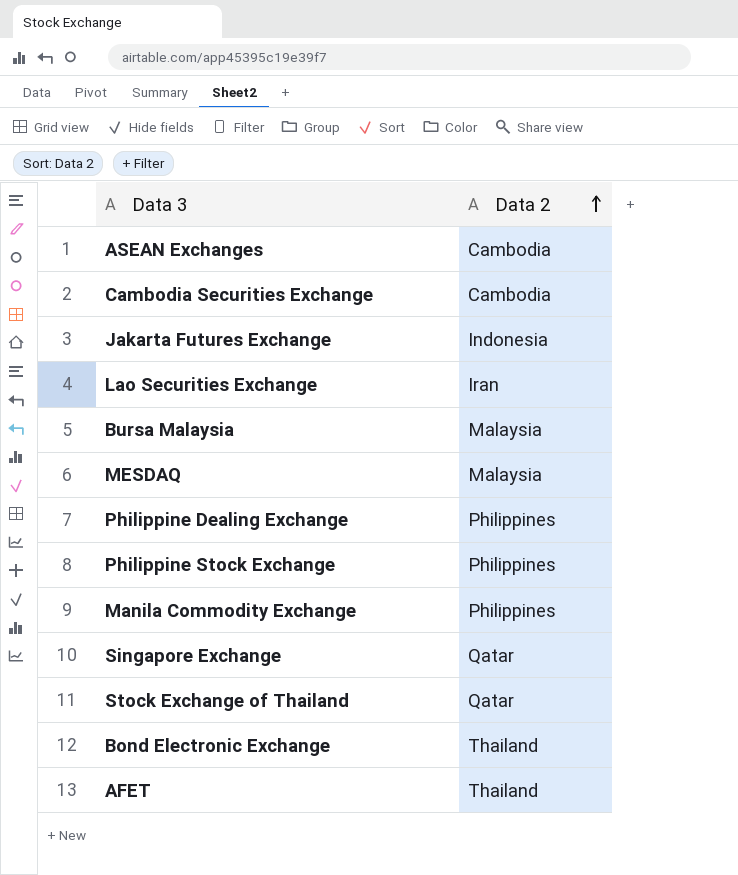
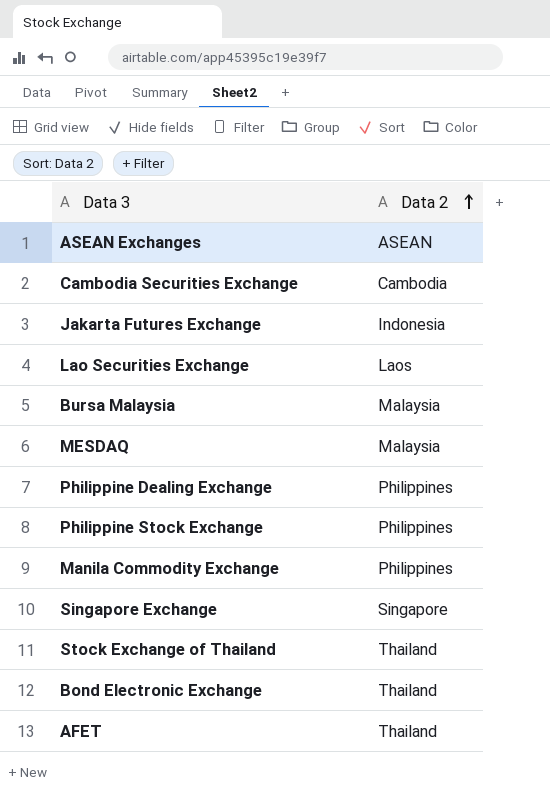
ASEAN Exchanges | Data 2: Cambodia -> ASEAN
Lao Securities Exchange | Data 2: Iran -> Laos
Singapore Exchange | Data 2: Qatar -> Singapore
Stock Exchange of Thailand | Data 2: Qatar -> Thailand

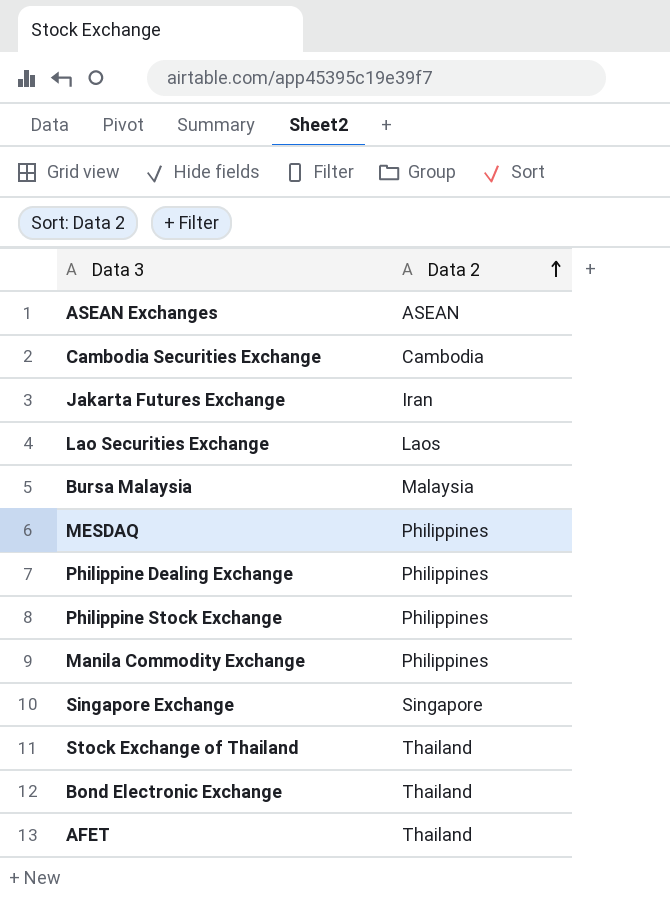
Jakarta Futures Exchange | Data 2: Indonesia -> Iran
MESDAQ | Data 2: Malaysia -> Philippines

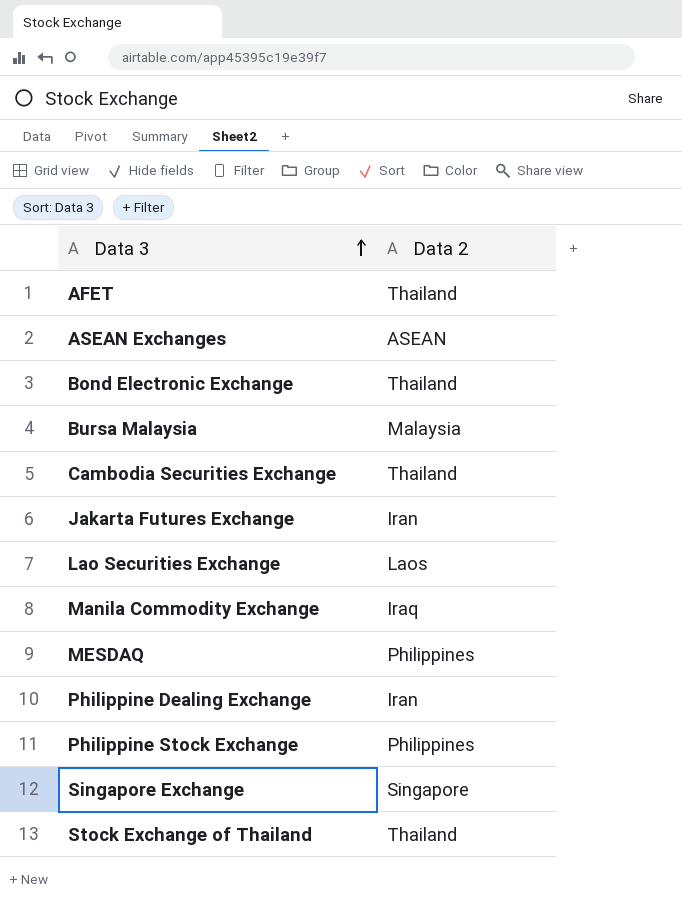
row order: Data 2 ascending -> Data 3 ascending
Cambodia Securities Exchange | Data 2: Cambodia -> Thailand
Manila Commodity Exchange | Data 2: Philippines -> Iraq
Philippine Dealing Exchange | Data 2: Philippines -> Iran

